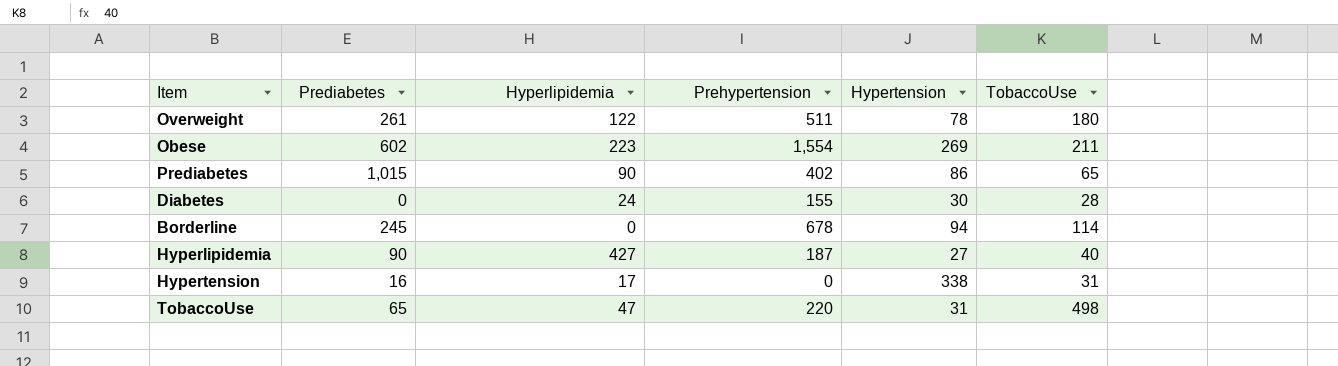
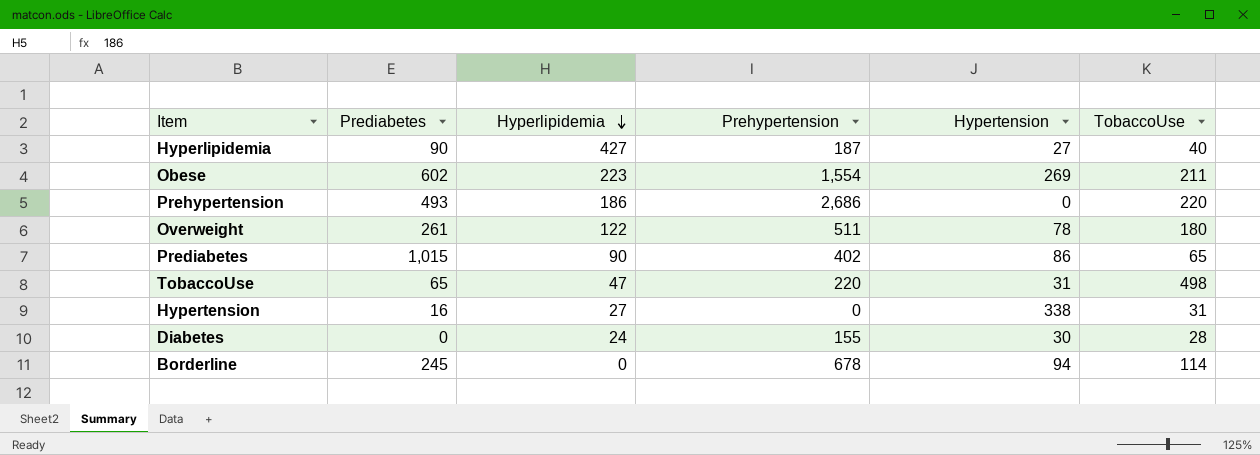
row order: none -> Hyperlipidemia descending
row Prehypertension: none -> 493 | 186 | 2,686 | 0 | 220
Hypertension | Hyperlipidemia: 17 -> 27

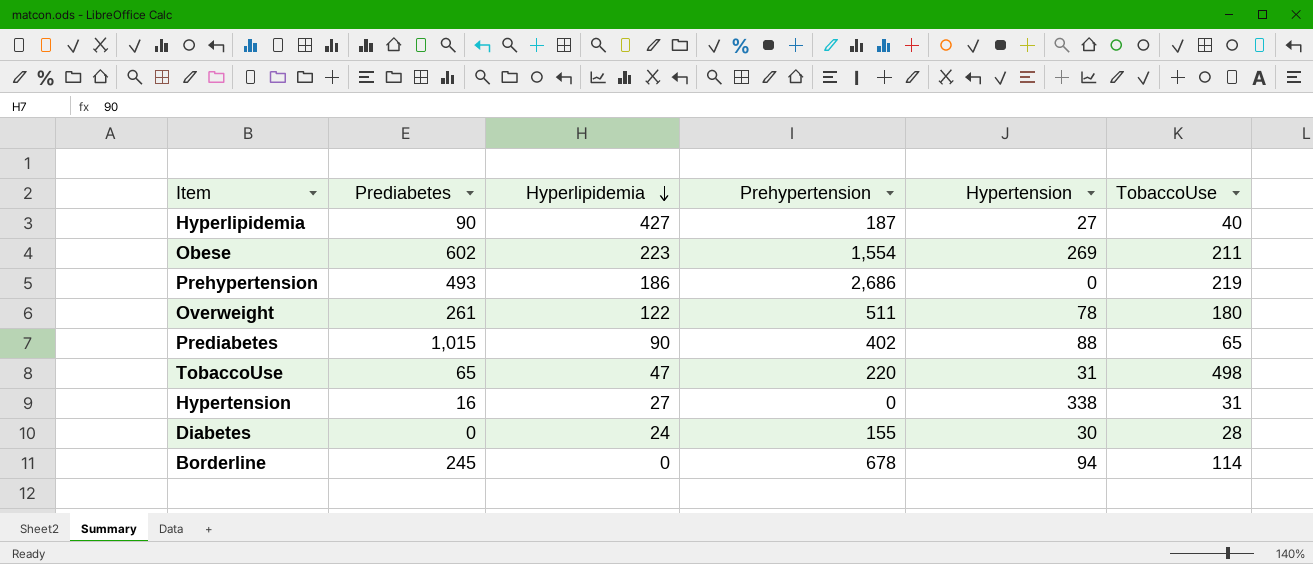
Prehypertension | TobaccoUse: 220 -> 219
Prediabetes | Hypertension: 86 -> 88

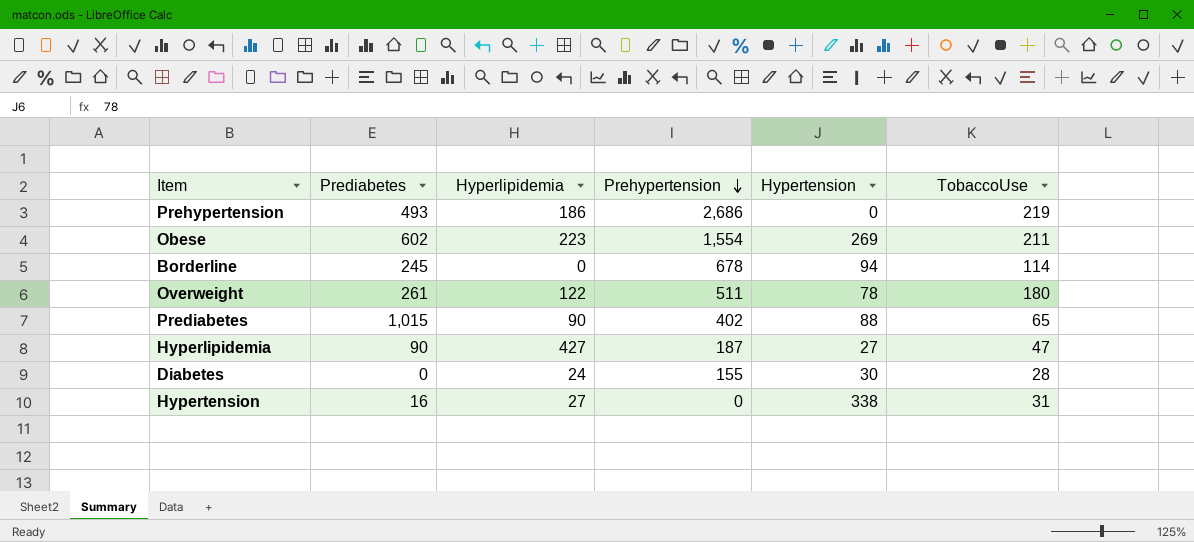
row order: Hyperlipidemia descending -> Prehypertension descending
row TobaccoUse: 65 | 47 | 220 | 31 | 498 -> none
Hyperlipidemia | TobaccoUse: 40 -> 47

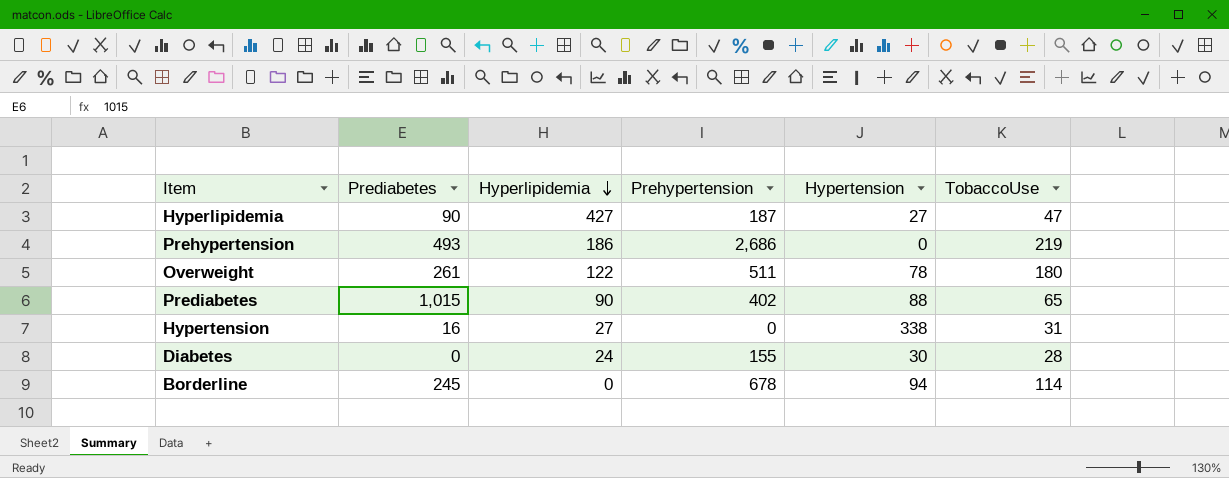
row order: Prehypertension descending -> Hyperlipidemia descending
row Obese: 602 | 223 | 1,554 | 269 | 211 -> none

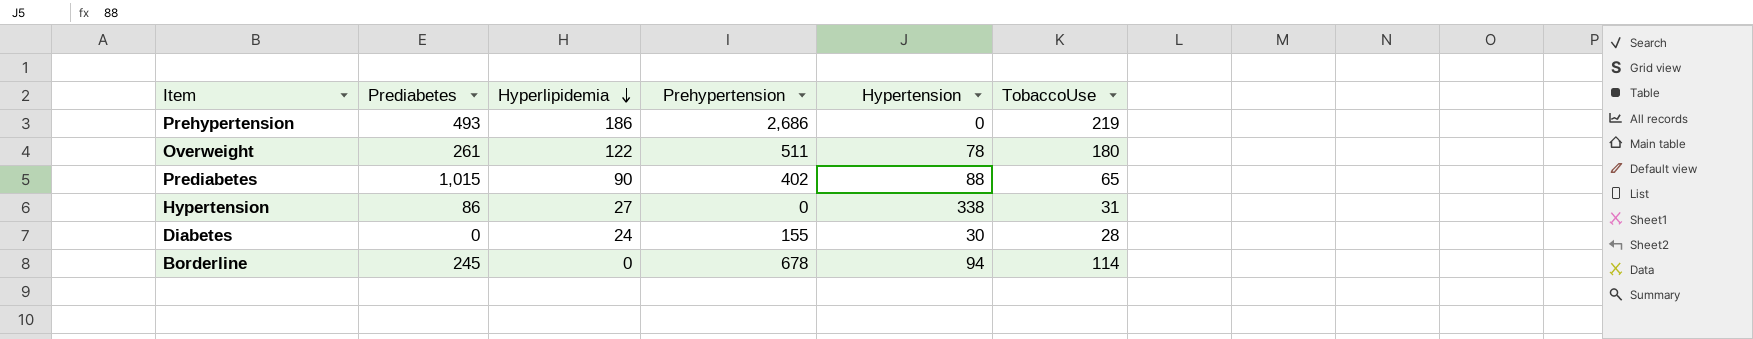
row Hyperlipidemia: 90 | 427 | 187 | 27 | 47 -> none
Hypertension | Prediabetes: 16 -> 86

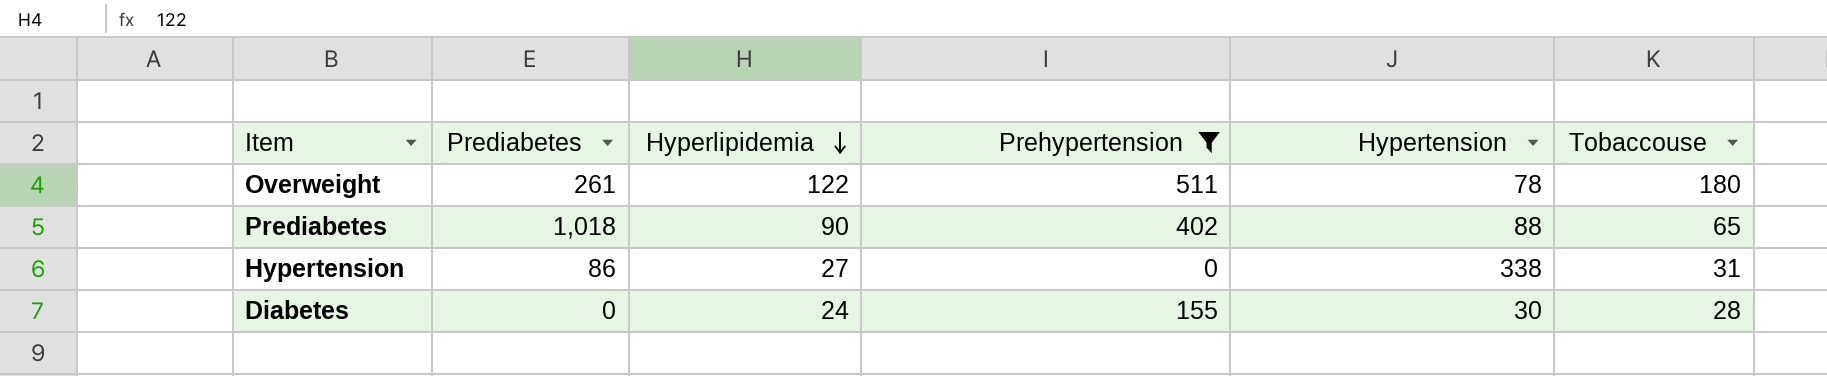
filter: none -> Prehypertension <= 511
column name: TobaccoUse -> Tobaccouse
Prediabetes | Prediabetes: 1,015 -> 1,018

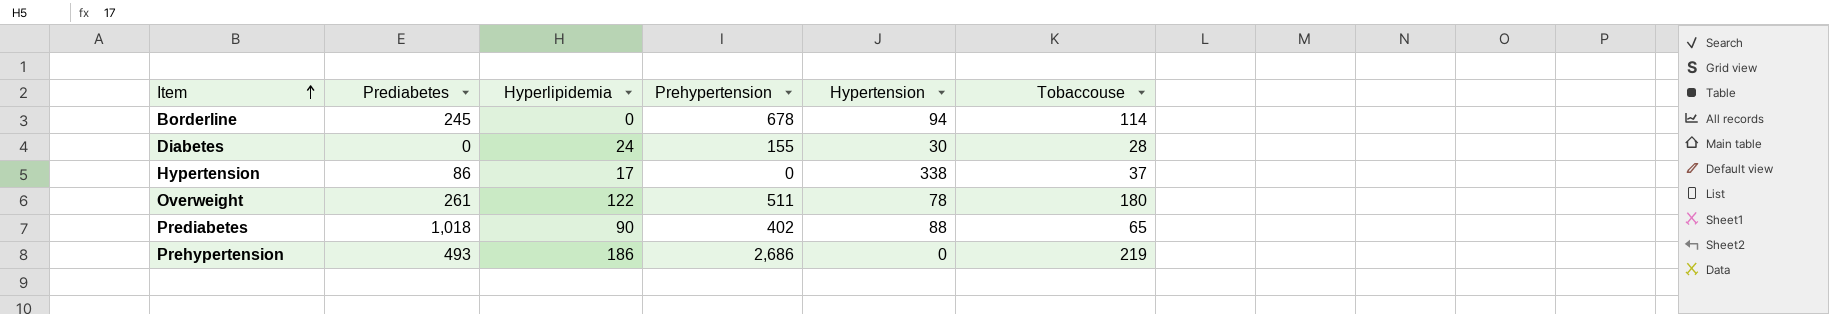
filter: Prehypertension <= 511 -> none
row order: Hyperlipidemia descending -> Item ascending
Hypertension | Hyperlipidemia: 27 -> 17
Hypertension | Tobaccouse: 31 -> 37

